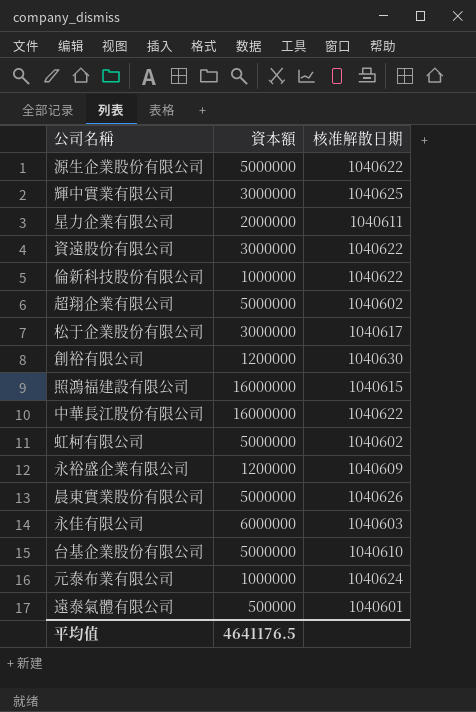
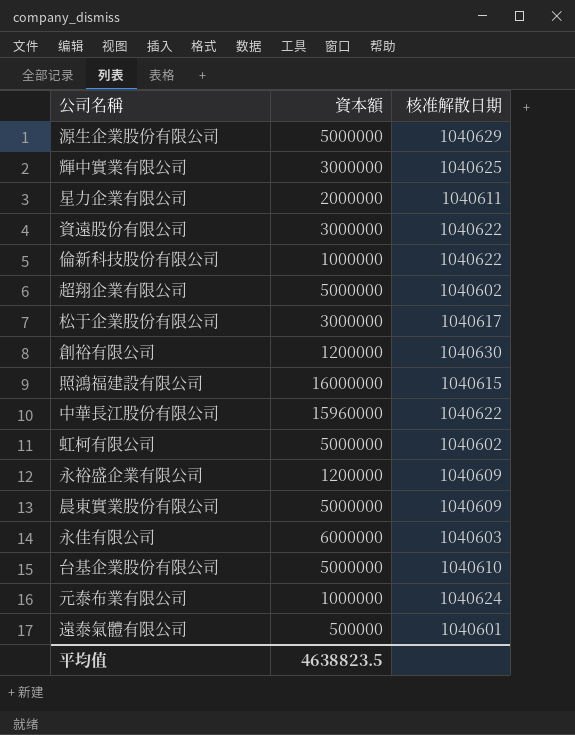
源生企業股份有限公司 | 核准解散日期: 1040622 -> 1040629
中華長江股份有限公司 | 資本額: 16000000 -> 15960000
晨東實業股份有限公司 | 核准解散日期: 1040626 -> 1040609
平均值 | 資本額: 4641176.5 -> 4638823.5

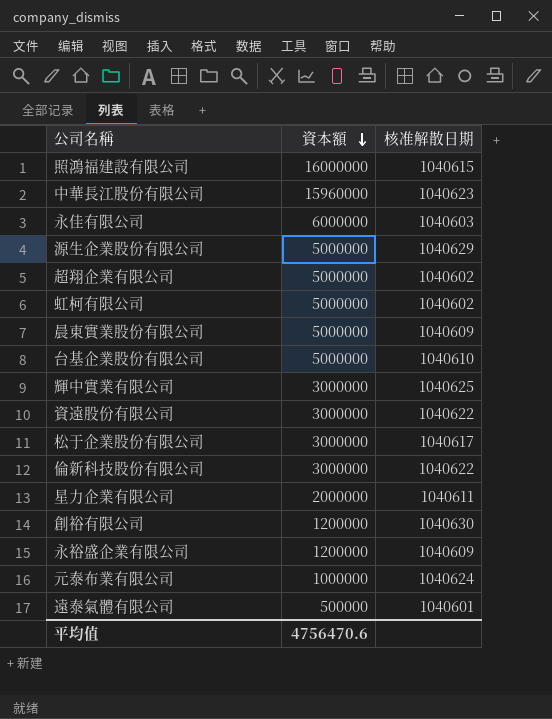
row order: none -> 資本額 descending
中華長江股份有限公司 | 核准解散日期: 1040622 -> 1040623
倫新科技股份有限公司 | 資本額: 1000000 -> 3000000
平均值 | 資本額: 4638823.5 -> 4756470.6

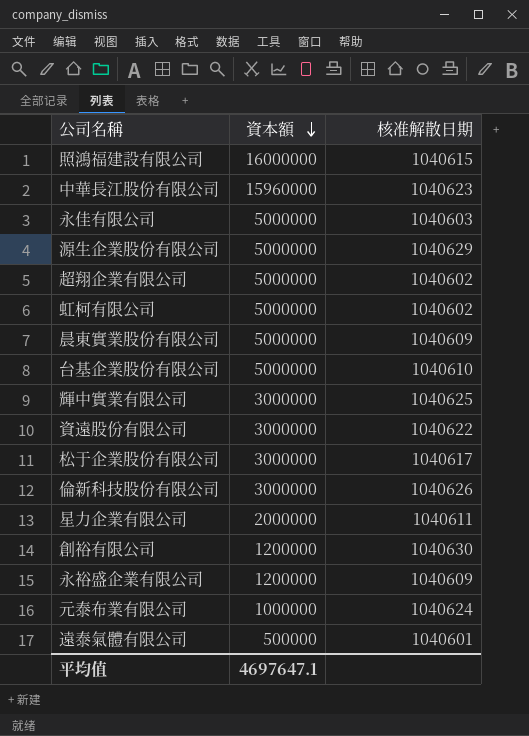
永佳有限公司 | 資本額: 6000000 -> 5000000
倫新科技股份有限公司 | 核准解散日期: 1040622 -> 1040626
平均值 | 資本額: 4756470.6 -> 4697647.1

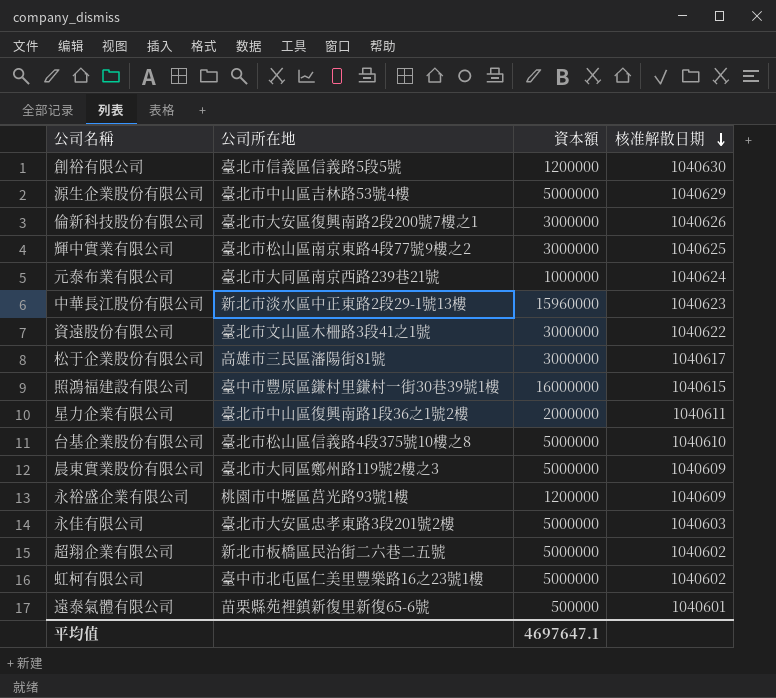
row order: 資本額 descending -> 核准解散日期 descending
column 公司所在地 | position: none -> 2

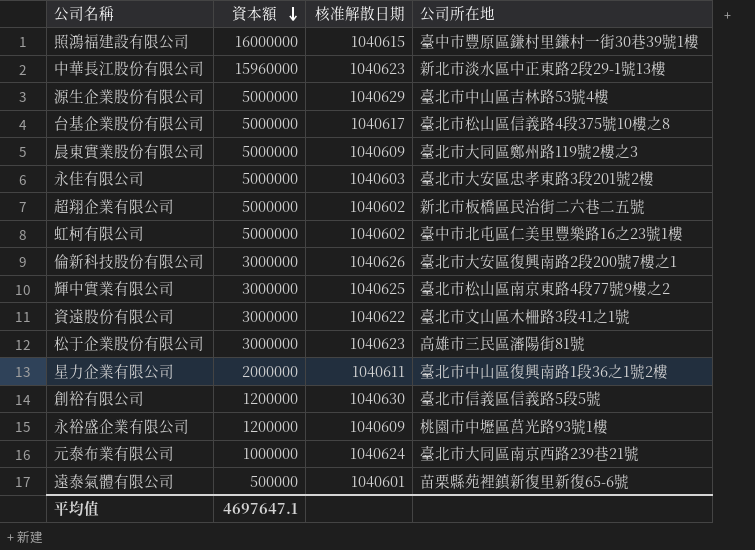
row order: 核准解散日期 descending -> 資本額 descending
column 公司所在地 | position: 2 -> 4
台基企業股份有限公司 | 核准解散日期: 1040610 -> 1040617
松于企業股份有限公司 | 核准解散日期: 1040617 -> 1040623

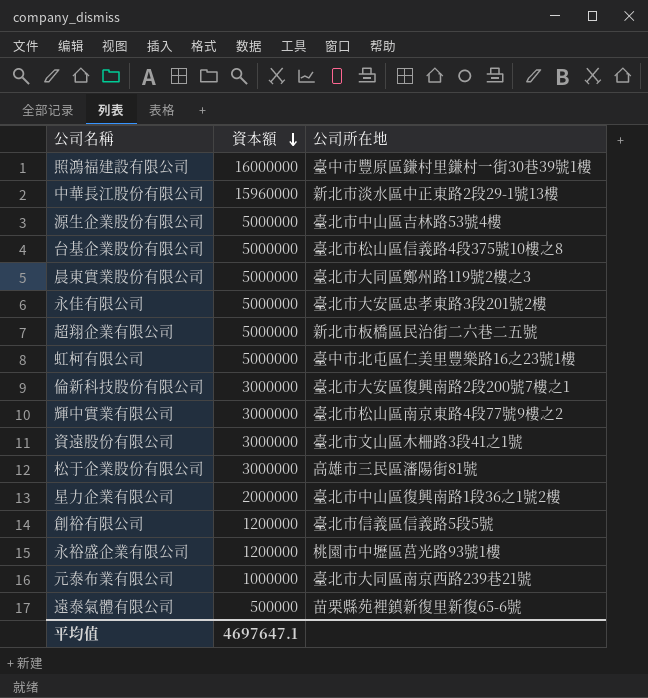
column 核准解散日期 | position: 3 -> none

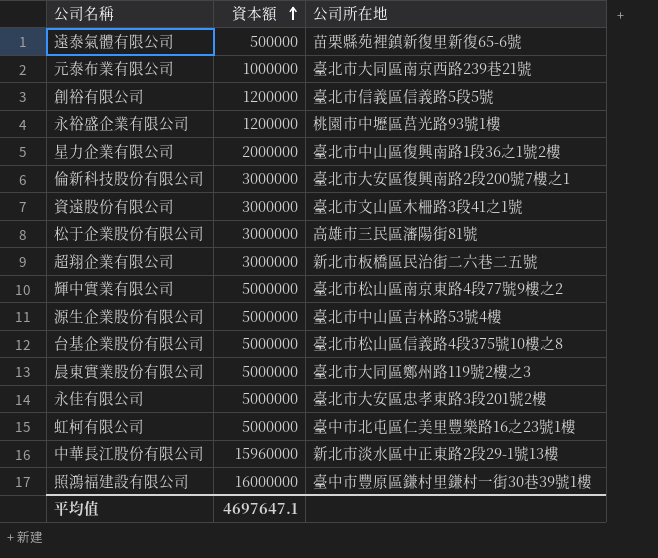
row order: 資本額 descending -> 資本額 ascending
超翔企業有限公司 | 資本額: 5000000 -> 3000000
輝中實業有限公司 | 資本額: 3000000 -> 5000000

